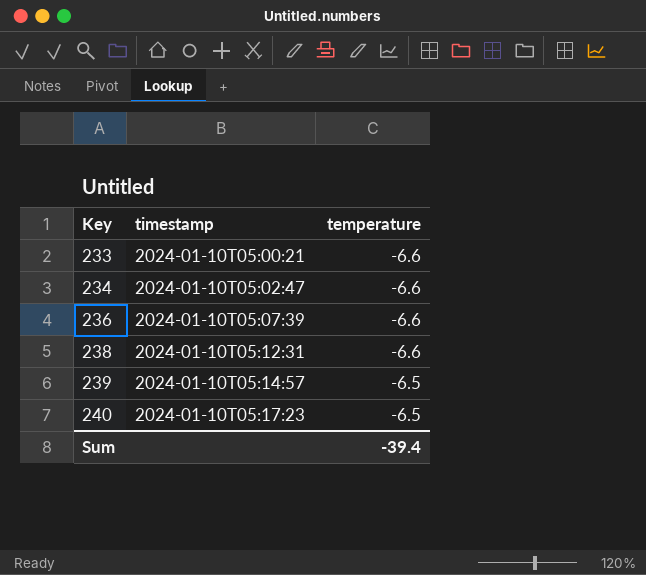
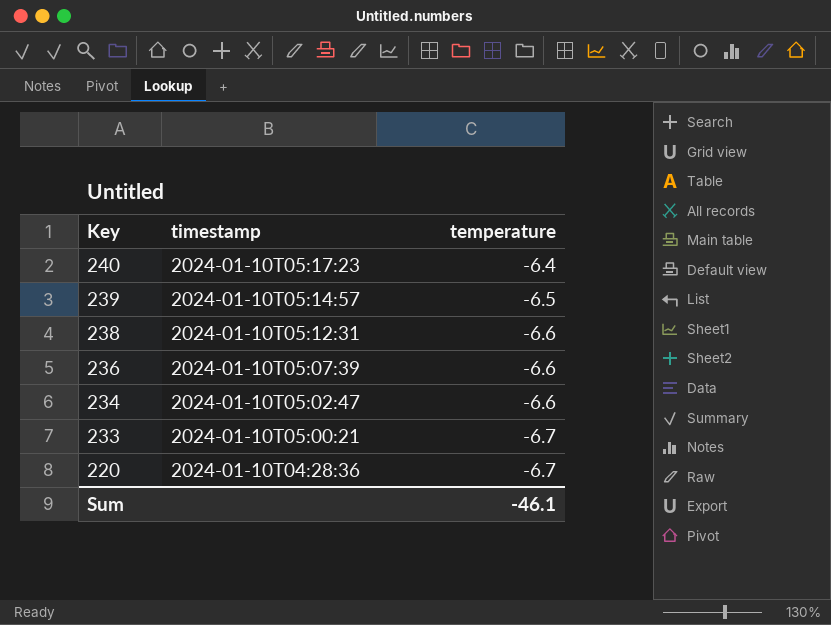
row order: Key ascending -> Key descending
240 | temperature: -6.5 -> -6.4
233 | temperature: -6.6 -> -6.7
row 220: none -> 2024-01-10T04:28:36 | -6.7
Sum | temperature: -39.4 -> -46.1

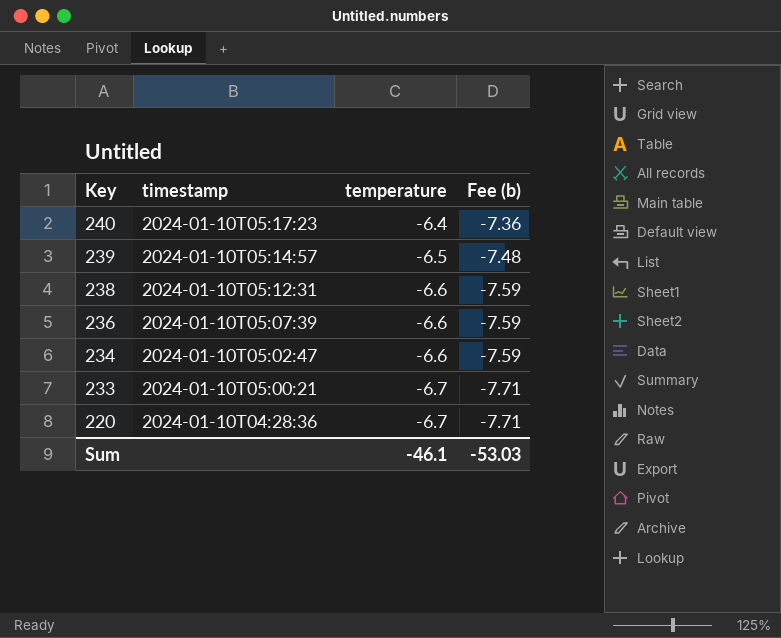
column Fee (b) | formula: none -> [temperature] * 1.15

